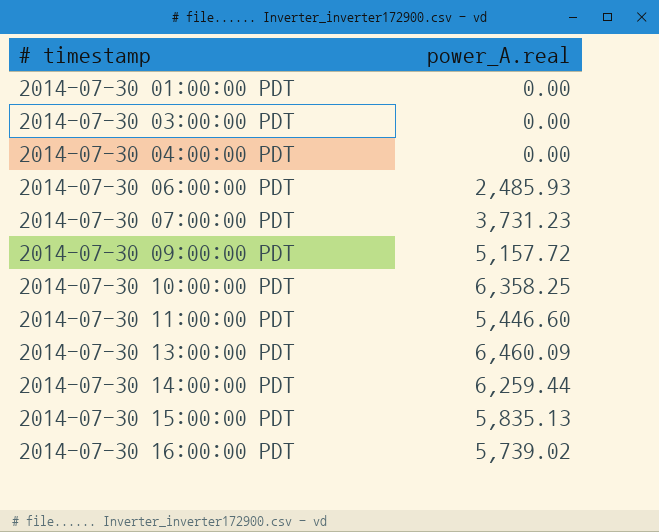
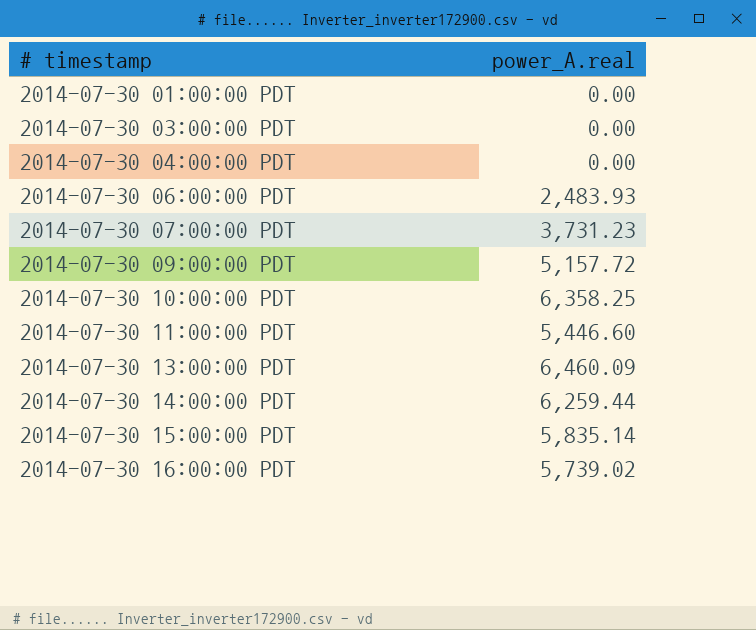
2014-07-30 06:00:00 PDT | power_A.real: 2,485.93 -> 2,483.93
2014-07-30 15:00:00 PDT | power_A.real: 5,835.13 -> 5,835.14

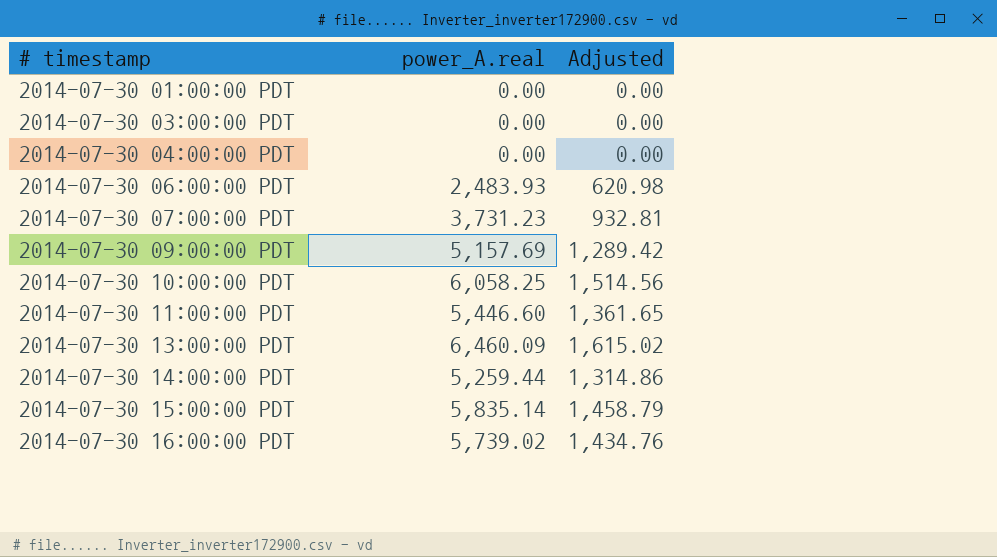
column Adjusted | formula: none -> [power_A.real] * 0.25
2014-07-30 09:00:00 PDT | power_A.real: 5,157.72 -> 5,157.69
2014-07-30 10:00:00 PDT | power_A.real: 6,358.25 -> 6,058.25
2014-07-30 14:00:00 PDT | power_A.real: 6,259.44 -> 5,259.44

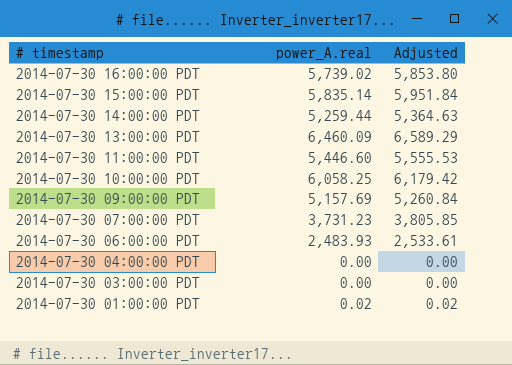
row order: # timestamp ascending -> # timestamp descending
column Adjusted | formula: [power_A.real] * 0.25 -> [power_A.real] * 1.02
2014-07-30 01:00:00 PDT | power_A.real: 0.00 -> 0.02

